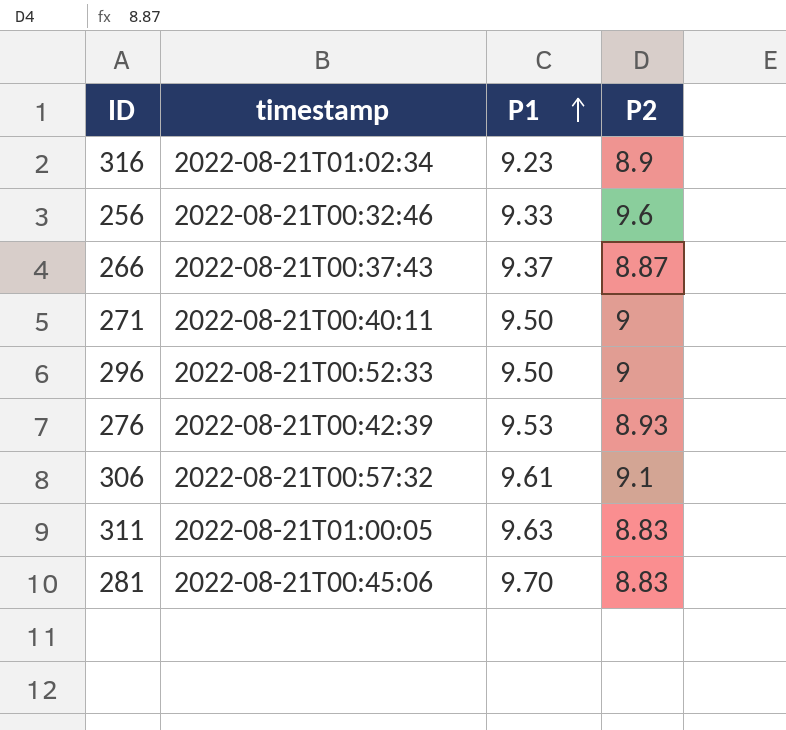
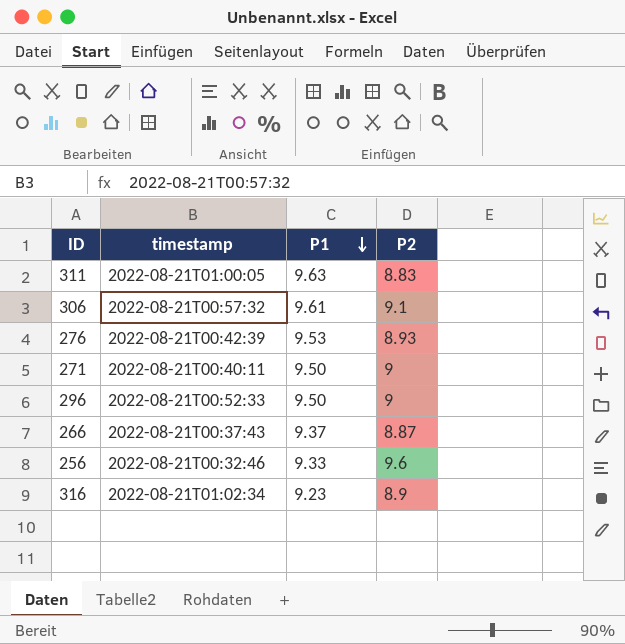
row order: P1 ascending -> P1 descending
row 281: 2022-08-21T00:45:06 | 9.70 | 8.83 -> none

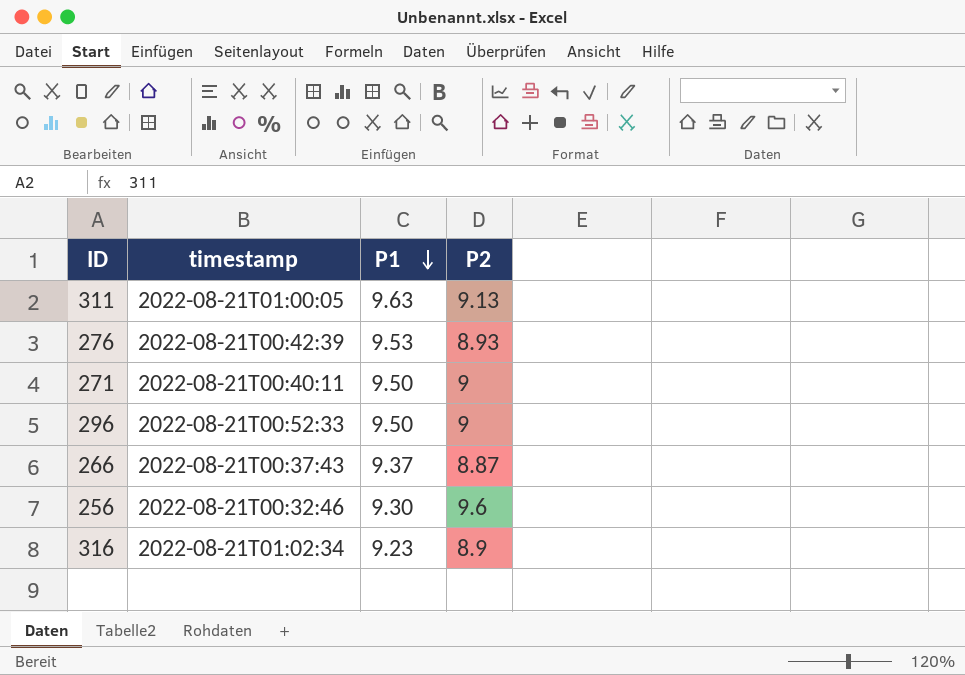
row 306: 2022-08-21T00:57:32 | 9.61 | 9.1 -> none
311 | P2: 8.83 -> 9.13
256 | P1: 9.33 -> 9.30

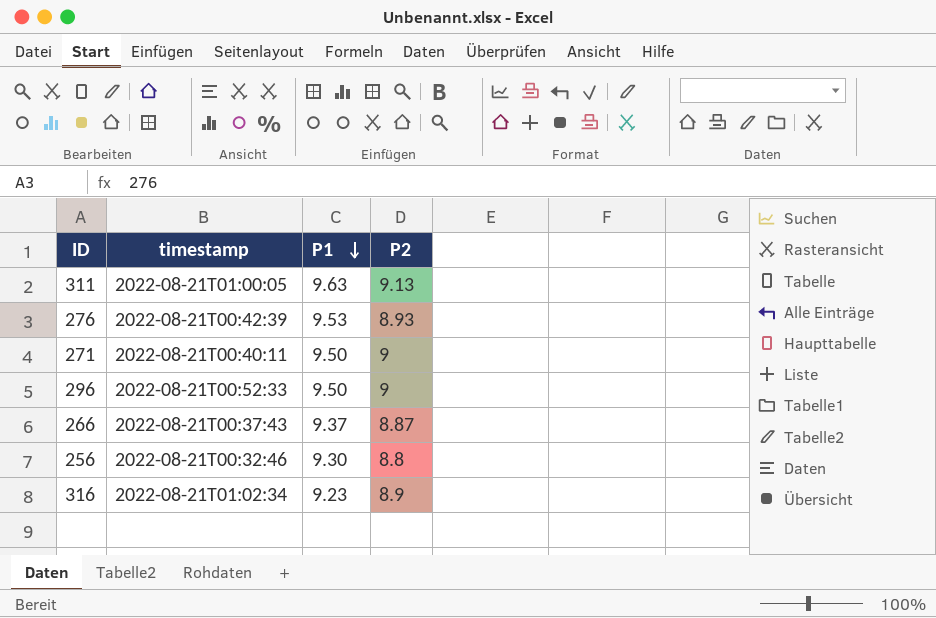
256 | P2: 9.6 -> 8.8

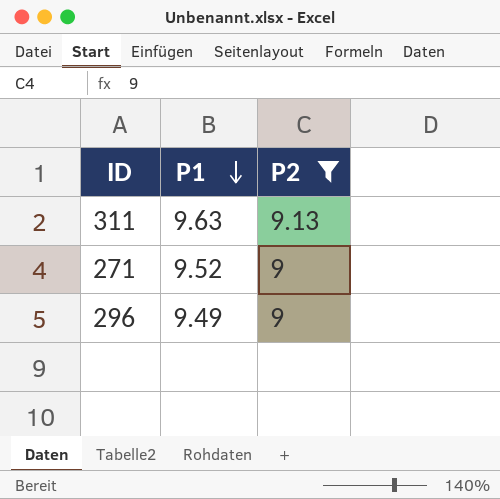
filter: none -> P2 >= 9
column timestamp | position: 2 -> none
271 | P1: 9.50 -> 9.52
296 | P1: 9.50 -> 9.49

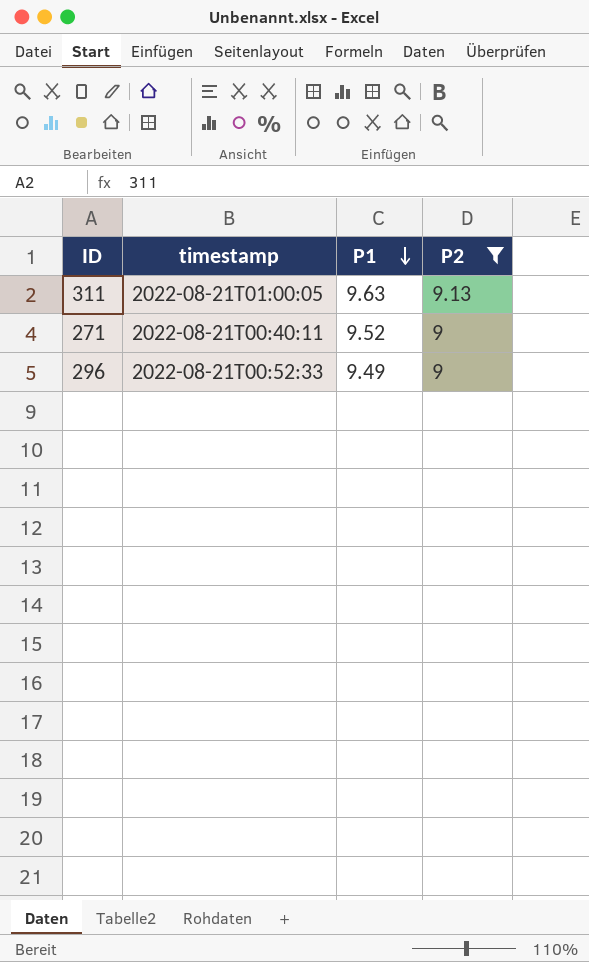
column timestamp | position: none -> 2

